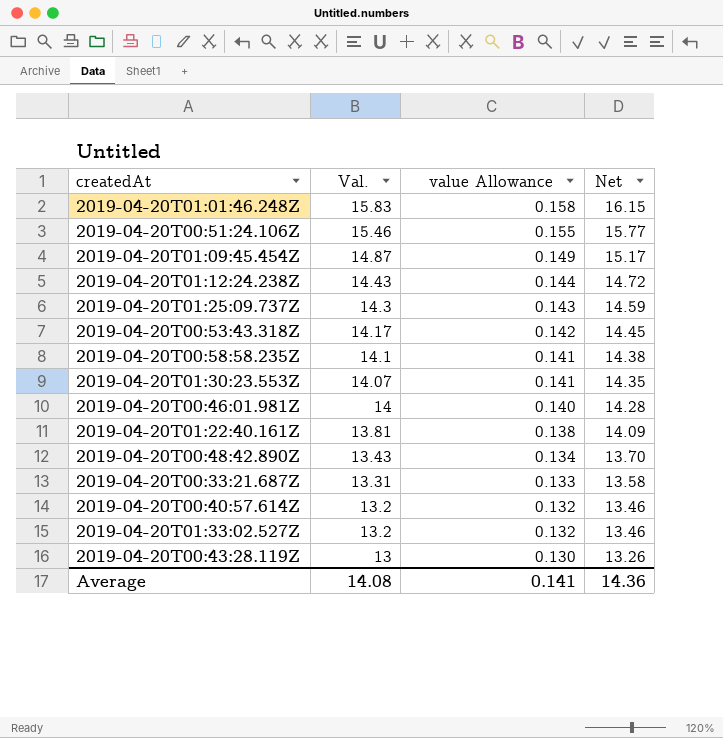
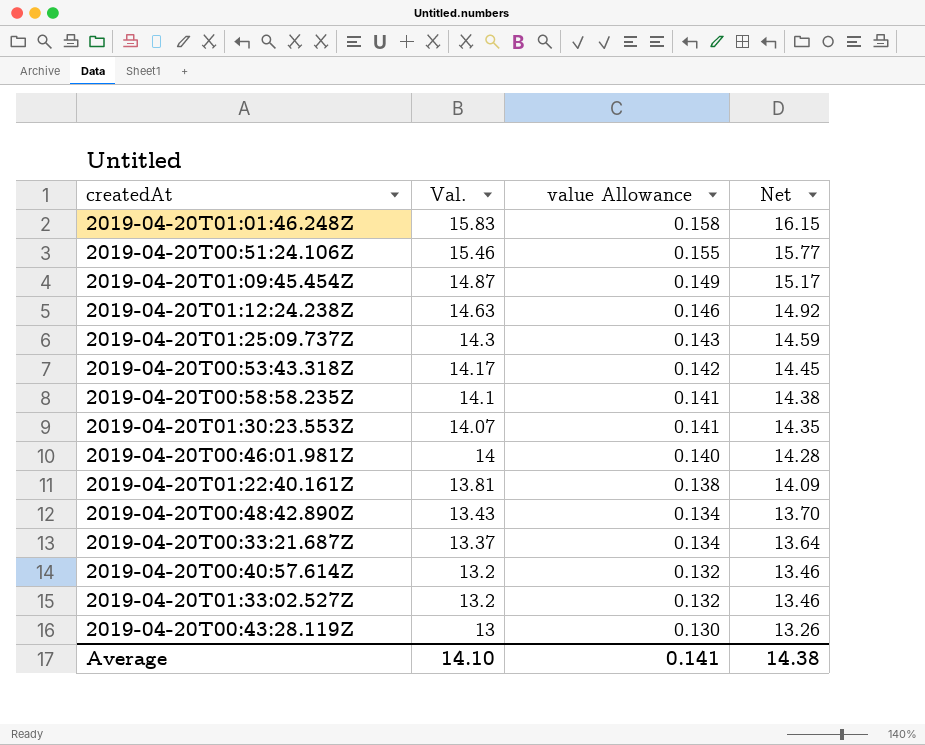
2019-04-20T01:12:24.238Z | Val.: 14.43 -> 14.63
2019-04-20T01:12:24.238Z | value Allowance: 0.144 -> 0.146
2019-04-20T01:12:24.238Z | Net: 14.72 -> 14.92
2019-04-20T00:33:21.687Z | Val.: 13.31 -> 13.37
2019-04-20T00:33:21.687Z | value Allowance: 0.133 -> 0.134
2019-04-20T00:33:21.687Z | Net: 13.58 -> 13.64
Average | Val.: 14.08 -> 14.10
Average | Net: 14.36 -> 14.38

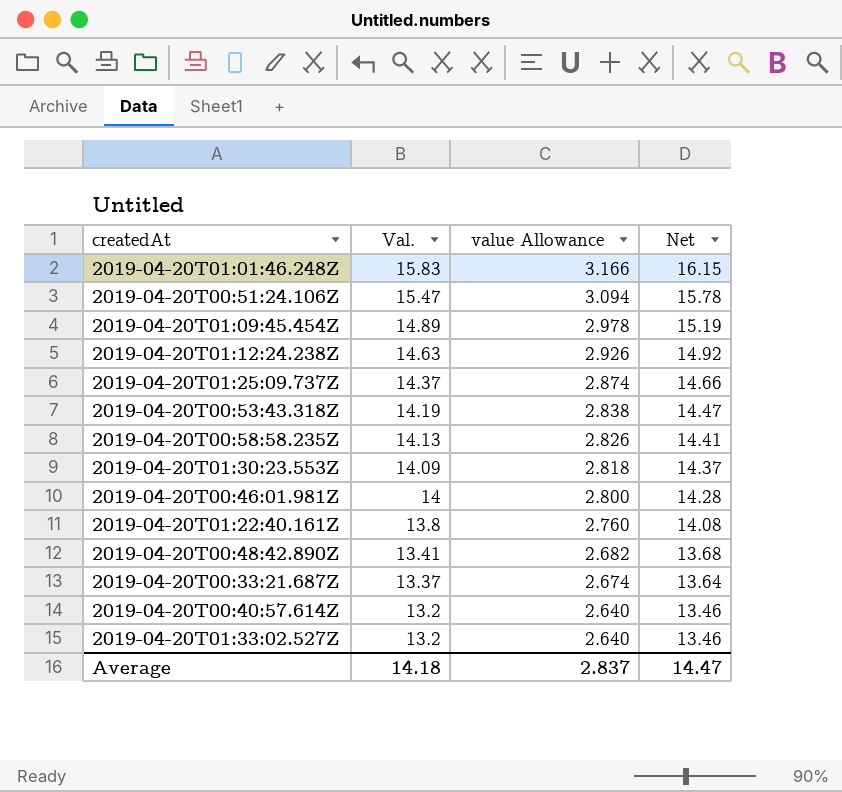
column value Allowance | formula: [Val.] * 0.01 -> [Val.] * 0.2
row 2019-04-20T00:43:28.119Z: 13 | 0.130 | 13.26 -> none
2019-04-20T00:51:24.106Z | Val.: 15.46 -> 15.47
2019-04-20T00:51:24.106Z | Net: 15.77 -> 15.78
2019-04-20T01:09:45.454Z | Val.: 14.87 -> 14.89
2019-04-20T01:09:45.454Z | Net: 15.17 -> 15.19
2019-04-20T01:25:09.737Z | Val.: 14.3 -> 14.37
2019-04-20T01:25:09.737Z | Net: 14.59 -> 14.66
2019-04-20T00:53:43.318Z | Val.: 14.17 -> 14.19
2019-04-20T00:53:43.318Z | Net: 14.45 -> 14.47
2019-04-20T00:58:58.235Z | Val.: 14.1 -> 14.13
2019-04-20T00:58:58.235Z | Net: 14.38 -> 14.41
2019-04-20T01:30:23.553Z | Val.: 14.07 -> 14.09
2019-04-20T01:30:23.553Z | Net: 14.35 -> 14.37
2019-04-20T01:22:40.161Z | Val.: 13.81 -> 13.8
2019-04-20T01:22:40.161Z | Net: 14.09 -> 14.08
2019-04-20T00:48:42.890Z | Val.: 13.43 -> 13.41
2019-04-20T00:48:42.890Z | Net: 13.70 -> 13.68
Average | Val.: 14.10 -> 14.18
Average | value Allowance: 0.141 -> 2.837
Average | Net: 14.38 -> 14.47

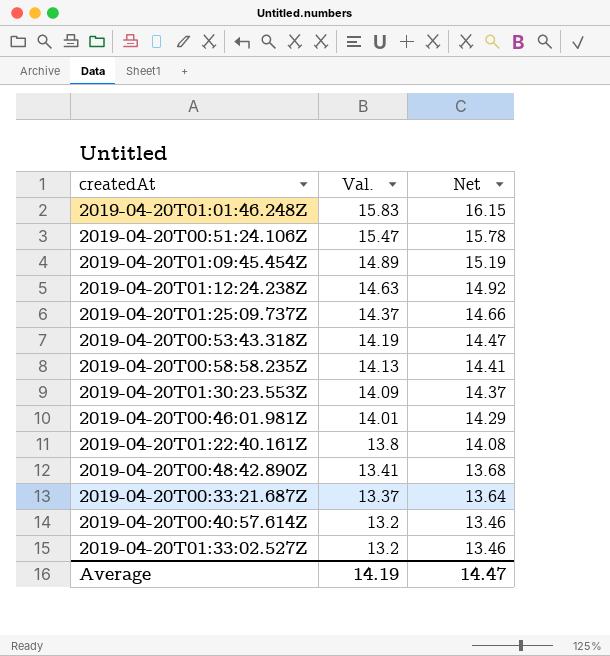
column value Allowance | formula: [Val.] * 0.2 -> none
2019-04-20T00:46:01.981Z | Val.: 14 -> 14.01
2019-04-20T00:46:01.981Z | Net: 14.28 -> 14.29
Average | Val.: 14.18 -> 14.19

